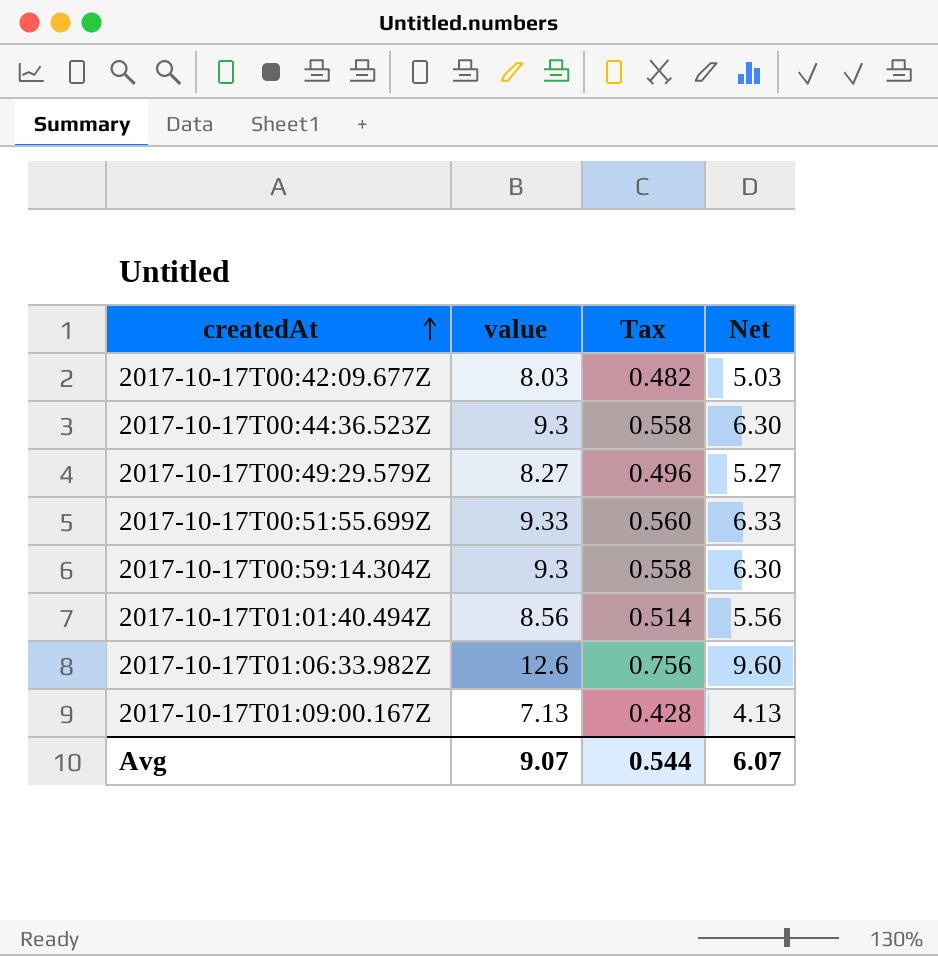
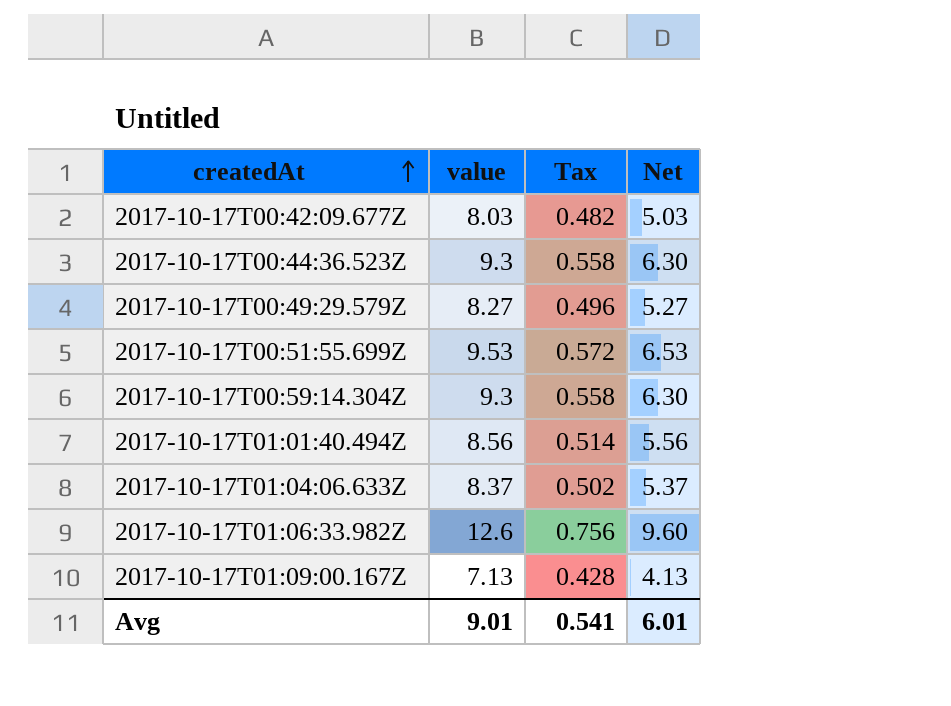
2017-10-17T00:51:55.699Z | value: 9.33 -> 9.53
2017-10-17T00:51:55.699Z | Tax: 0.560 -> 0.572
2017-10-17T00:51:55.699Z | Net: 6.33 -> 6.53
row 2017-10-17T01:04:06.633Z: none -> 8.37 | 0.502 | 5.37
Avg | value: 9.07 -> 9.01
Avg | Tax: 0.544 -> 0.541
Avg | Net: 6.07 -> 6.01

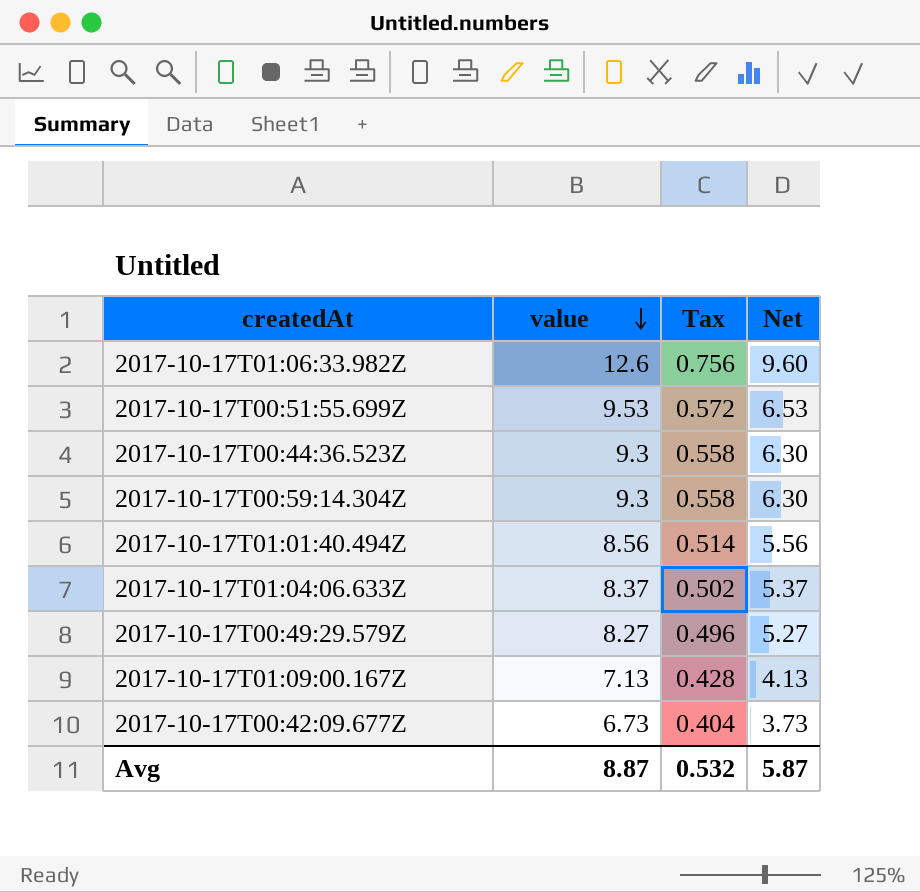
row order: createdAt ascending -> value descending
2017-10-17T00:42:09.677Z | value: 8.03 -> 6.73
2017-10-17T00:42:09.677Z | Tax: 0.482 -> 0.404
2017-10-17T00:42:09.677Z | Net: 5.03 -> 3.73
Avg | value: 9.01 -> 8.87
Avg | Tax: 0.541 -> 0.532
Avg | Net: 6.01 -> 5.87

